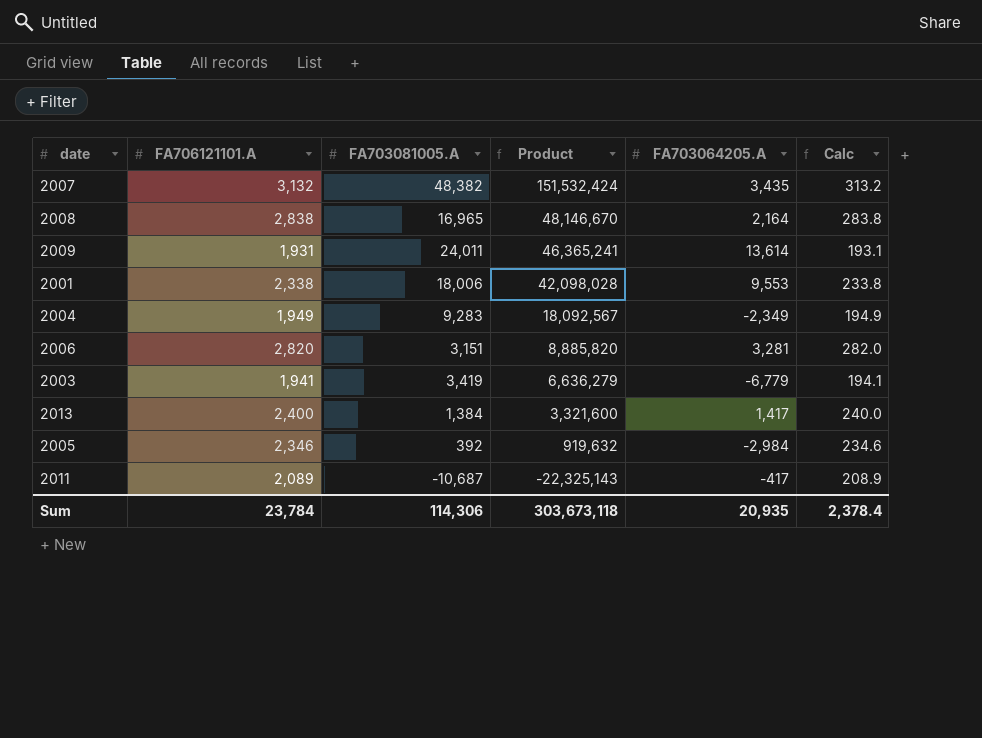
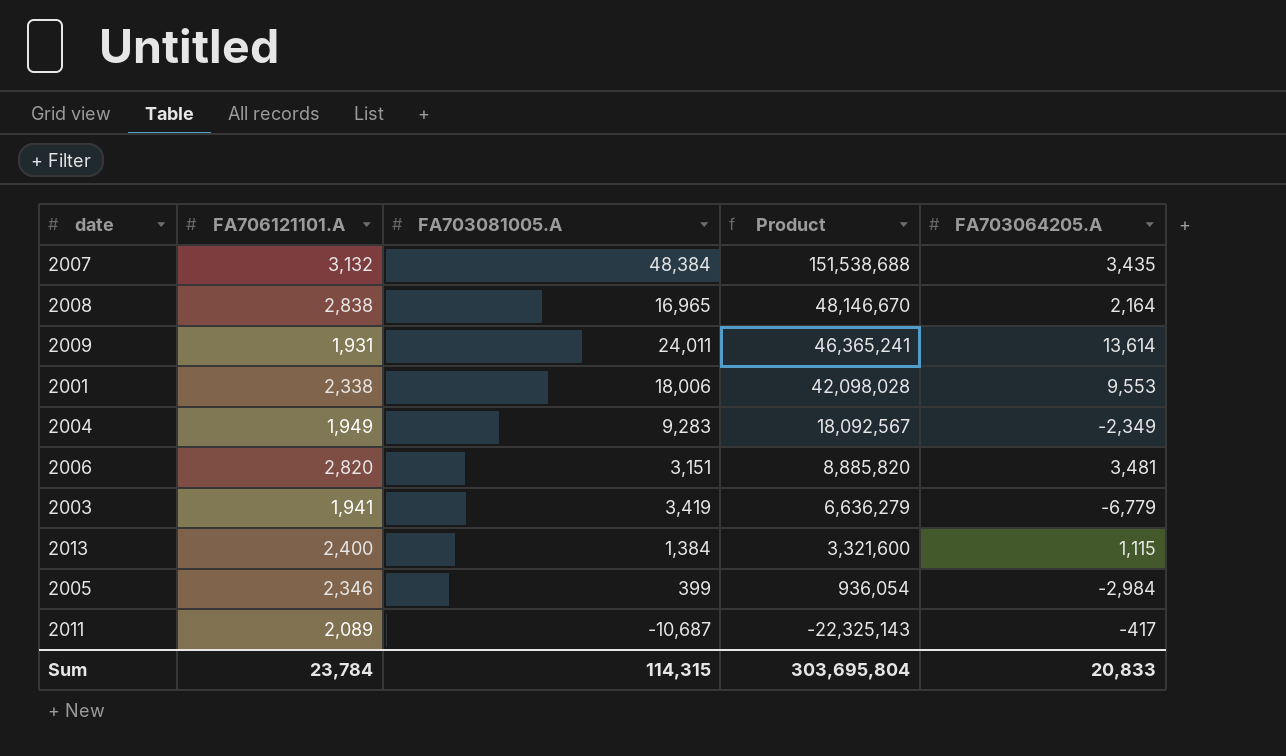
column Calc | formula: [FA706121101.A] * 0.1 -> none
2007 | FA703081005.A: 48,382 -> 48,384
2007 | Product: 151,532,424 -> 151,538,688
2006 | FA703064205.A: 3,281 -> 3,481
2013 | FA703064205.A: 1,417 -> 1,115
2005 | FA703081005.A: 392 -> 399
2005 | Product: 919,632 -> 936,054
Sum | FA703081005.A: 114,306 -> 114,315
Sum | Product: 303,673,118 -> 303,695,804
Sum | FA703064205.A: 20,935 -> 20,833

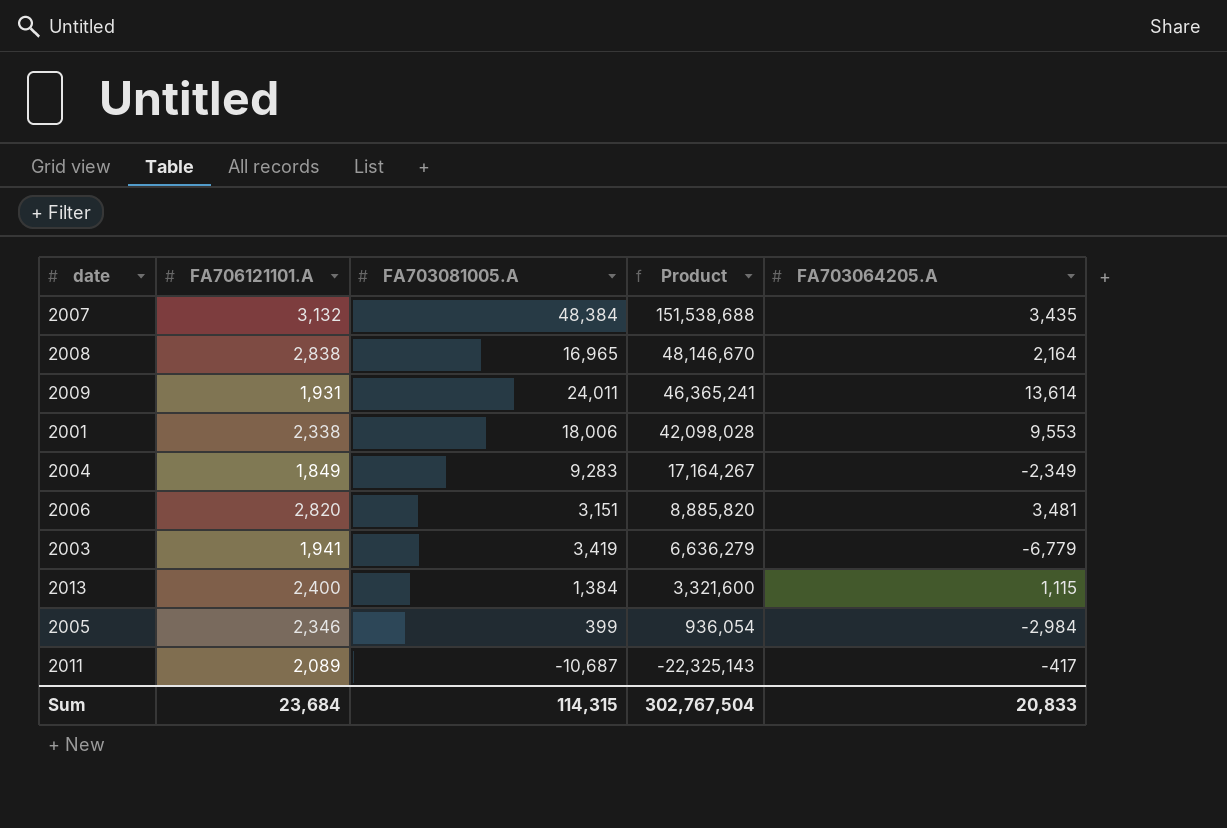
2004 | FA706121101.A: 1,949 -> 1,849
2004 | Product: 18,092,567 -> 17,164,267
Sum | FA706121101.A: 23,784 -> 23,684
Sum | Product: 303,695,804 -> 302,767,504

